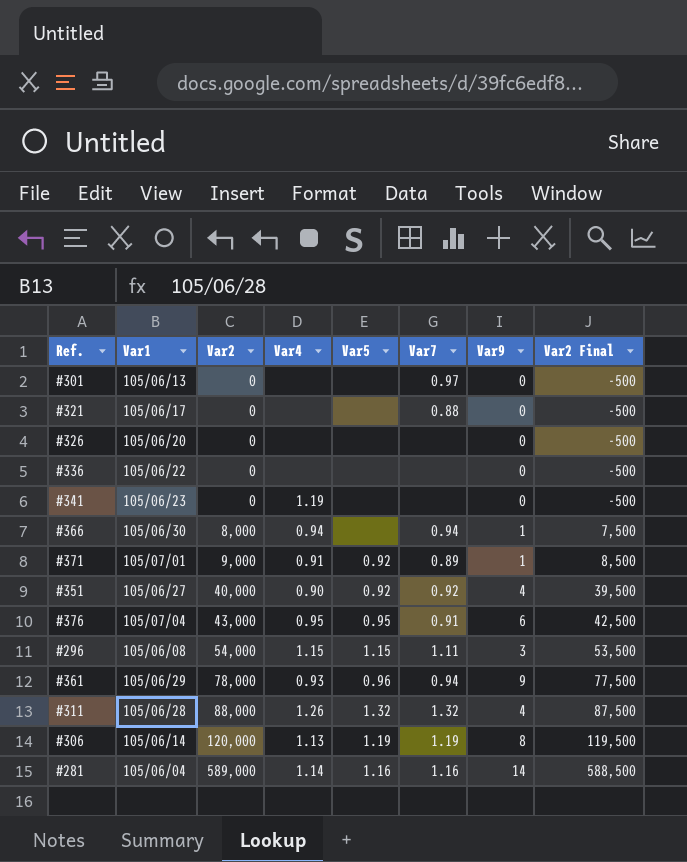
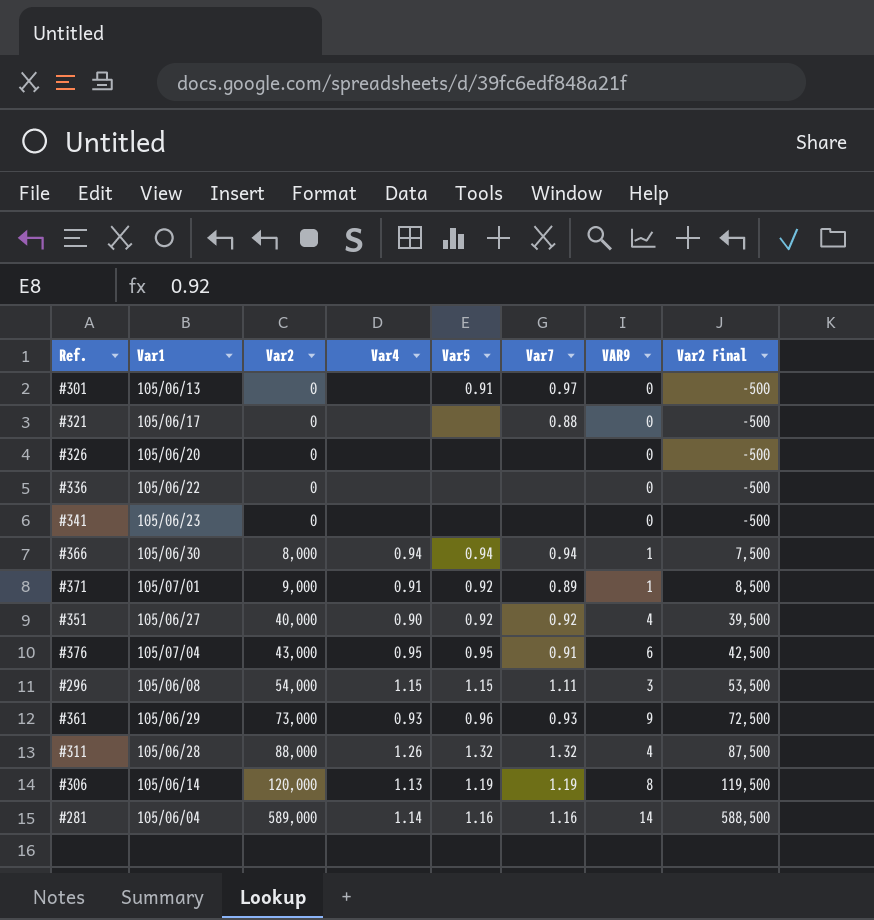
column name: Var9 -> VAR9
#301 | Var5: none -> 0.91
#341 | Var4: 1.19 -> none
#366 | Var5: none -> 0.94
#361 | Var2: 78,000 -> 73,000
#361 | Var7: 0.94 -> 0.93
#361 | Var2 Final: 77,500 -> 72,500

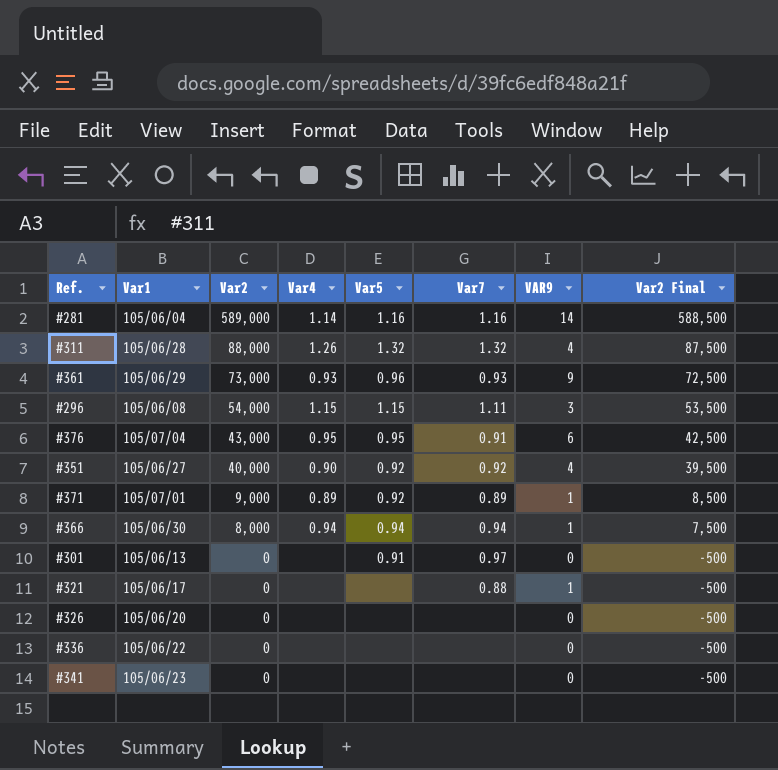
row order: Var2 ascending -> Var2 descending
row #306: 105/06/14 | 120,000 | 1.13 | 1.19 | 1.19 | 8 | 119,500 -> none
#371 | Var4: 0.91 -> 0.89
#321 | VAR9: 0 -> 1

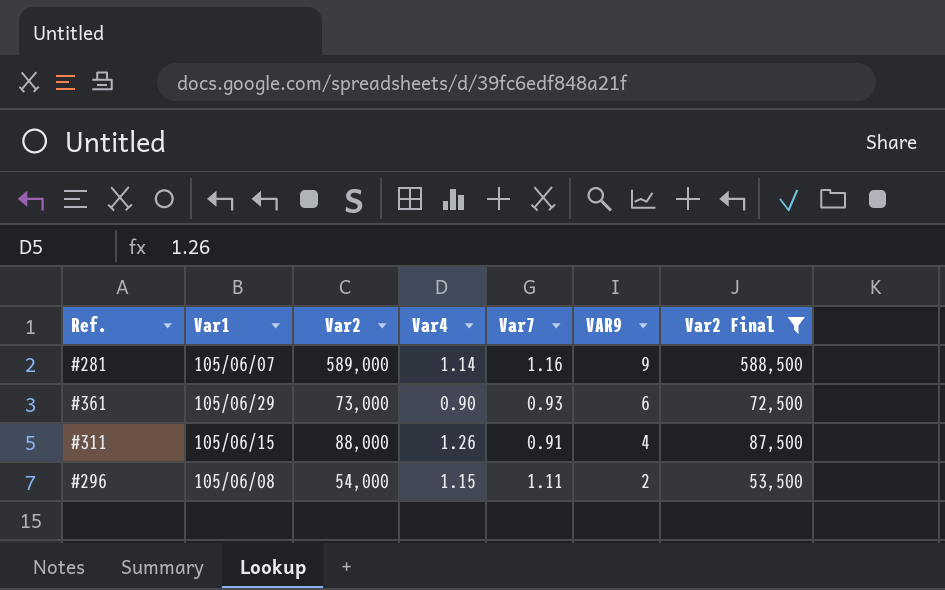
filter: none -> Var2 Final >= 53,500
row order: Var2 descending -> VAR9 descending
column Var5 | position: 5 -> none
#281 | Var1: 105/06/04 -> 105/06/07
#281 | VAR9: 14 -> 9
#361 | Var4: 0.93 -> 0.90
#361 | VAR9: 9 -> 6
#311 | Var1: 105/06/28 -> 105/06/15
#311 | Var7: 1.32 -> 0.91
#296 | VAR9: 3 -> 2

